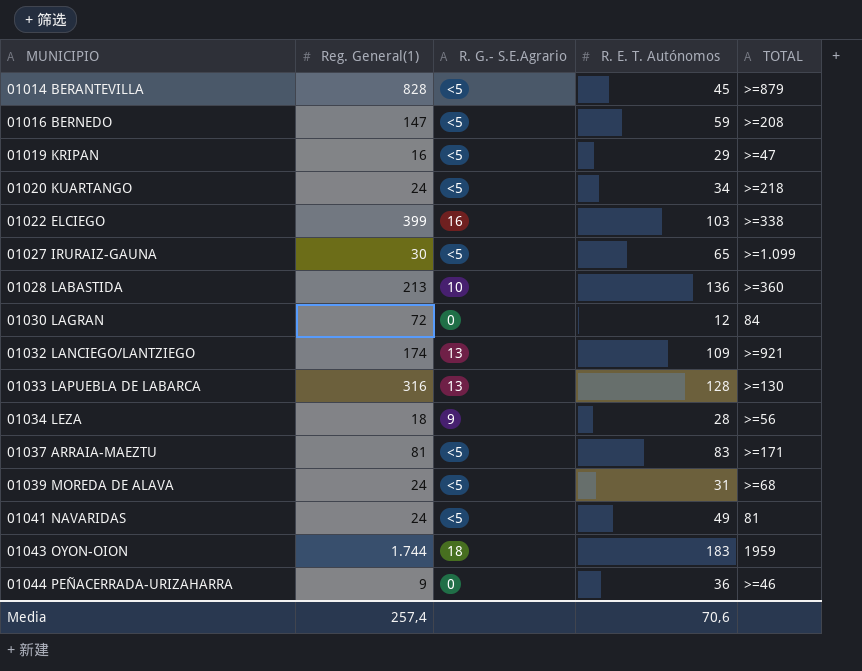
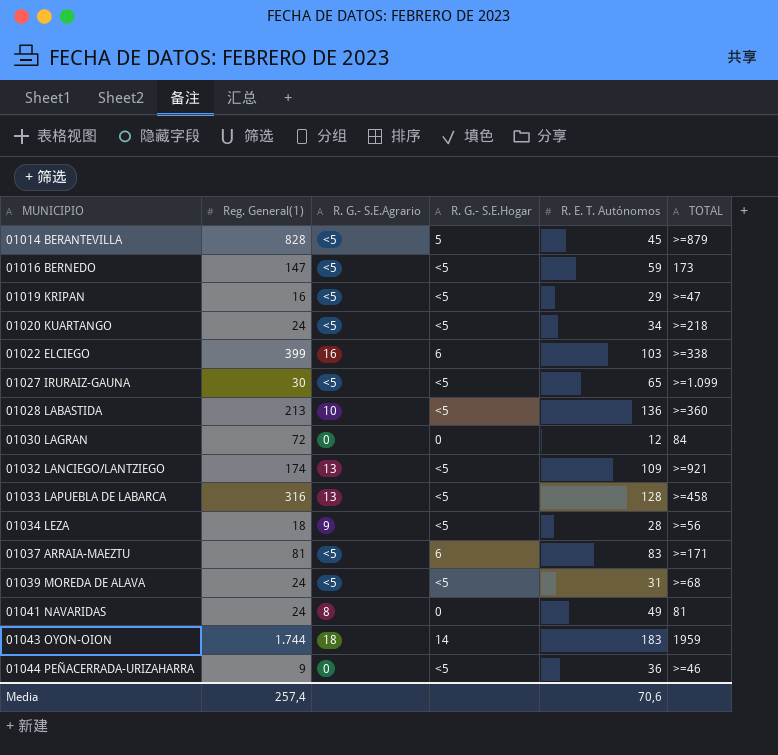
column R. G.- S.E.Hogar | position: none -> 4
01016 BERNEDO | TOTAL: >=208 -> 173
01033 LAPUEBLA DE LABARCA | TOTAL: >=130 -> >=458
01041 NAVARIDAS | R. G.- S.E.Agrario: <5 -> 8

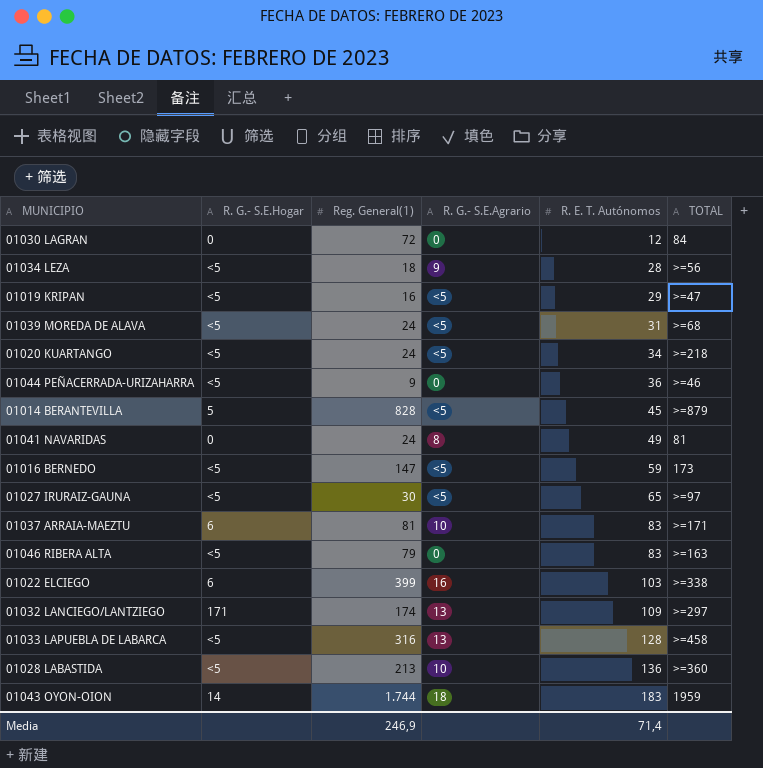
row order: MUNICIPIO ascending -> R. E. T. Autónomos ascending
column R. G.- S.E.Hogar | position: 4 -> 2
01027 IRURAIZ-GAUNA | TOTAL: >=1.099 -> >=97
01037 ARRAIA-MAEZTU | R. G.- S.E.Agrario: <5 -> 10
row 01046 RIBERA ALTA: none -> <5 | 79 | 0 | 83 | >=163
01032 LANCIEGO/LANTZIEGO | R. G.- S.E.Hogar: <5 -> 171
01032 LANCIEGO/LANTZIEGO | TOTAL: >=921 -> >=297
Media | Reg. General(1): 257,4 -> 246,9
Media | R. E. T. Autónomos: 70,6 -> 71,4

